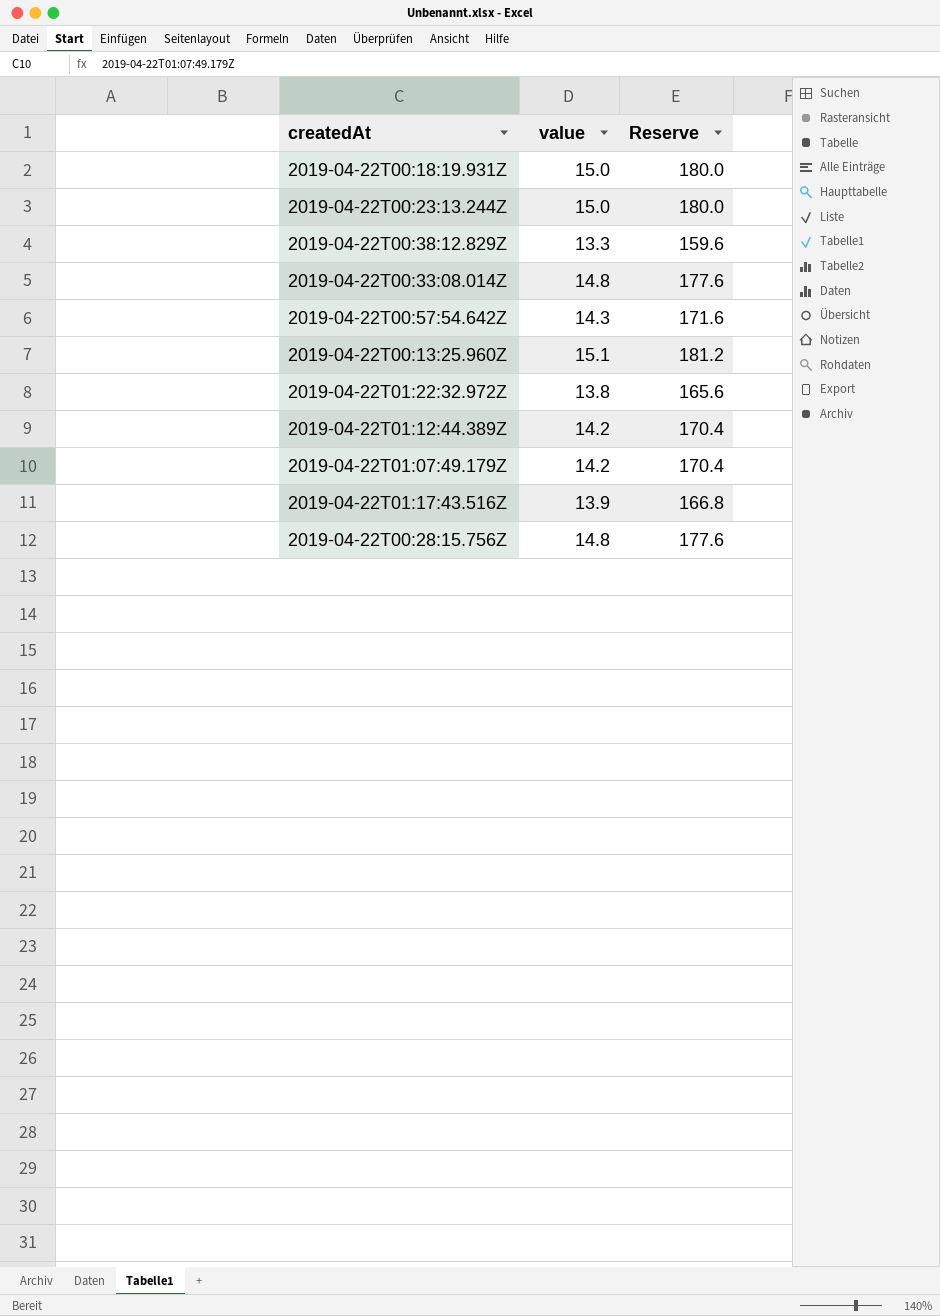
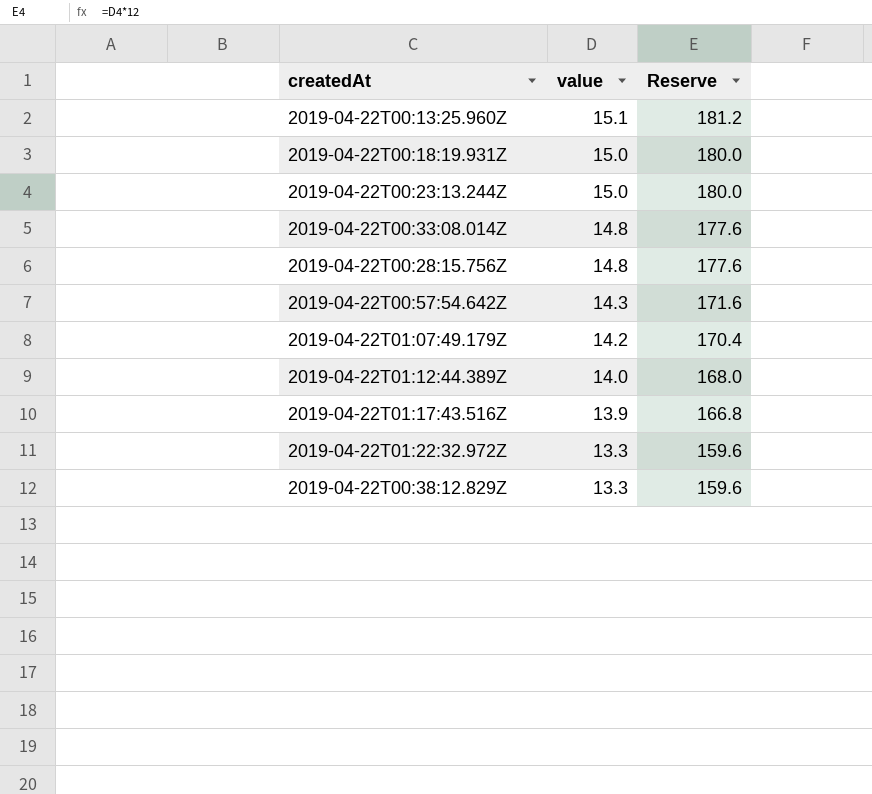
row order: none -> value descending
2019-04-22T01:12:44.389Z | value: 14.2 -> 14.0
2019-04-22T01:12:44.389Z | Reserve: 170.4 -> 168.0
2019-04-22T01:22:32.972Z | value: 13.8 -> 13.3
2019-04-22T01:22:32.972Z | Reserve: 165.6 -> 159.6

